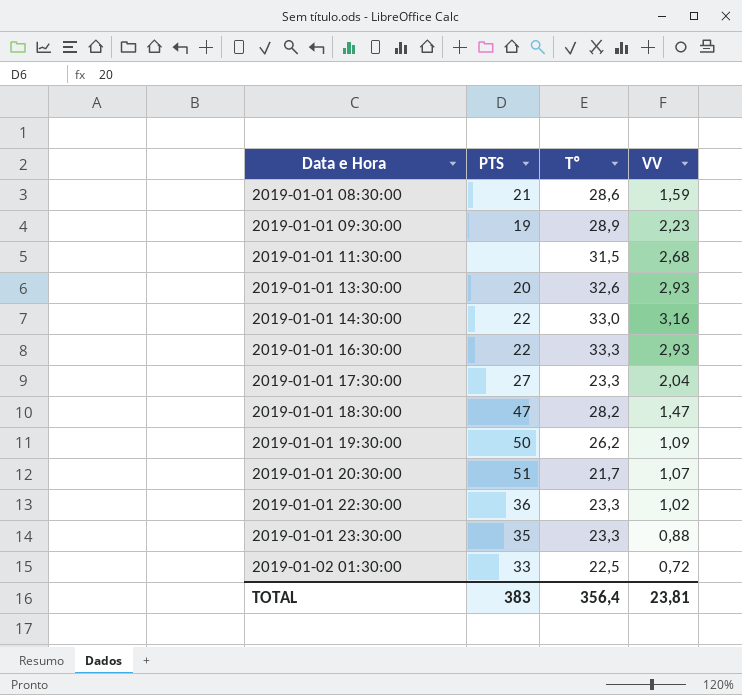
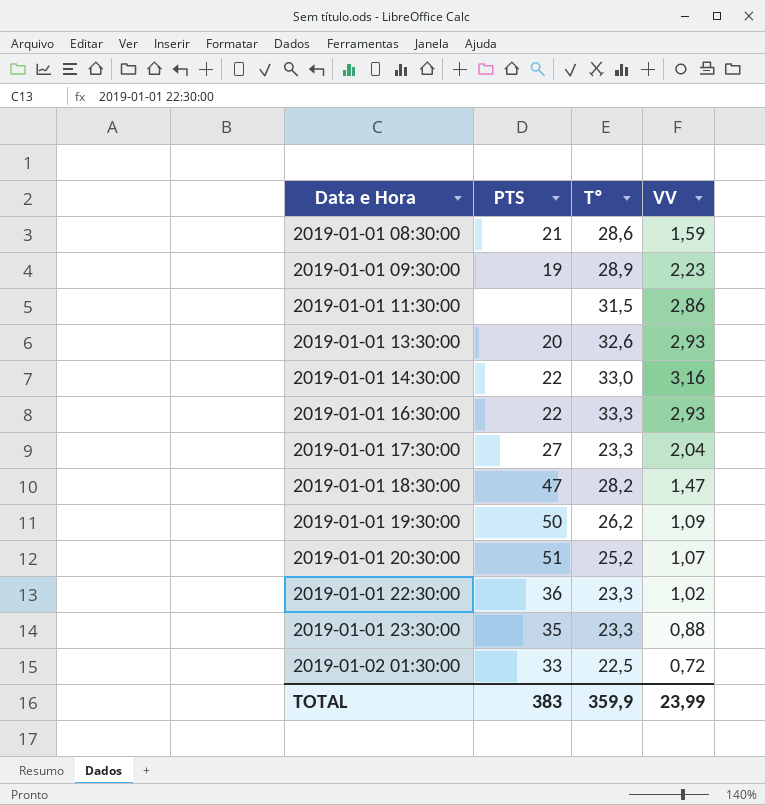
2019-01-01 11:30:00 | VV: 2,68 -> 2,86
2019-01-01 20:30:00 | Tº: 21,7 -> 25,2
TOTAL | Tº: 356,4 -> 359,9
TOTAL | VV: 23,81 -> 23,99

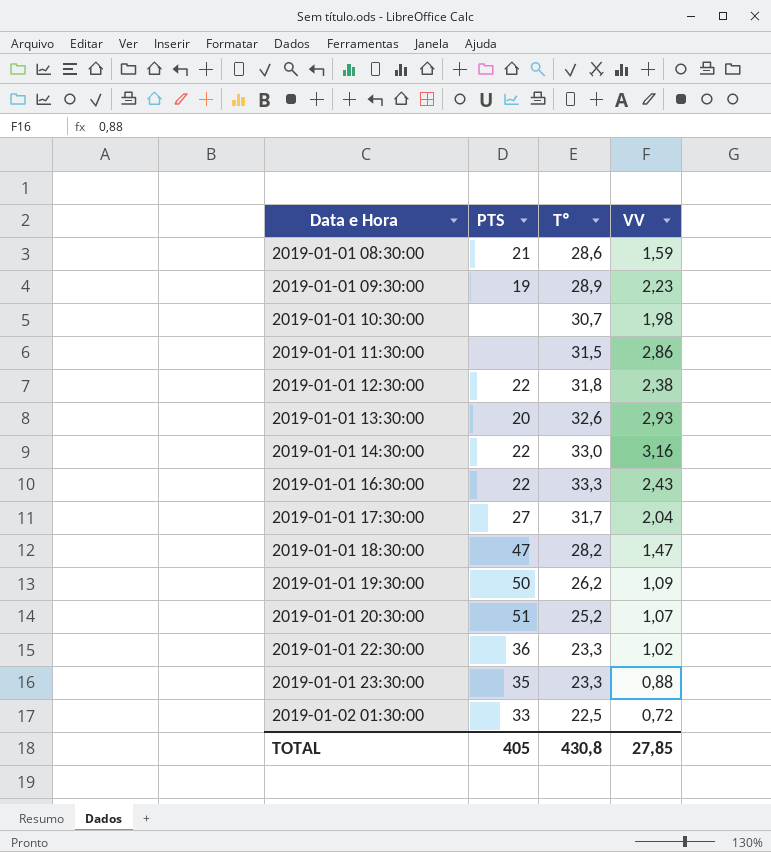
row 2019-01-01 10:30:00: none -> none | 30,7 | 1,98
row 2019-01-01 12:30:00: none -> 22 | 31,8 | 2,38
2019-01-01 16:30:00 | VV: 2,93 -> 2,43
2019-01-01 17:30:00 | Tº: 23,3 -> 31,7
TOTAL | PTS: 383 -> 405
TOTAL | Tº: 359,9 -> 430,8
TOTAL | VV: 23,99 -> 27,85

